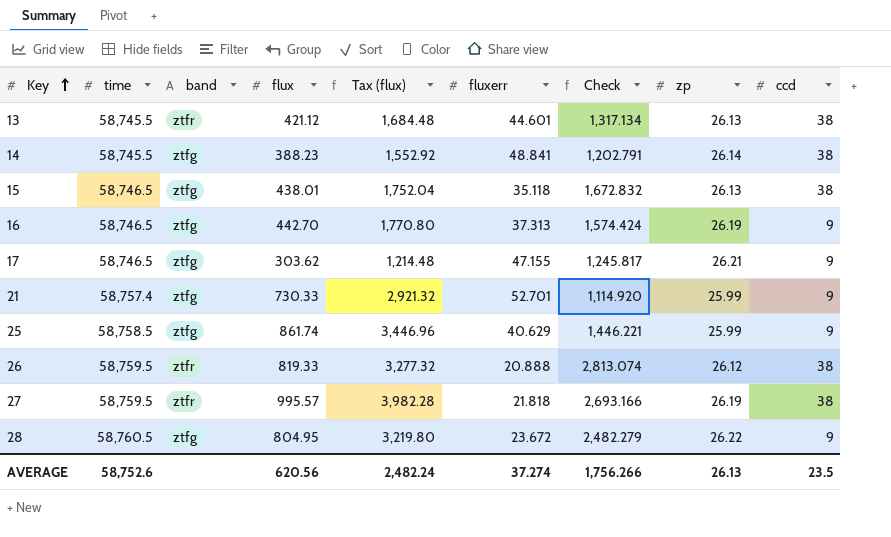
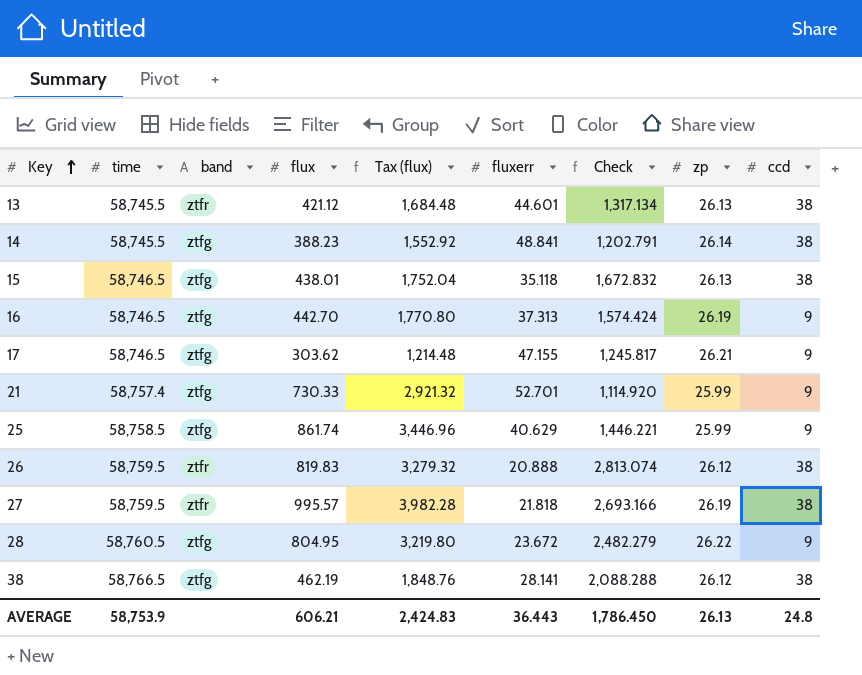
26 | flux: 819.33 -> 819.83
26 | Tax (flux): 3,277.32 -> 3,279.32
row 38: none -> 58,766.5 | ztfg | 462.19 | 1,848.76 | 28.141 | 2,088.288 | 26.12 | 38
AVERAGE | time: 58,752.6 -> 58,753.9
AVERAGE | flux: 620.56 -> 606.21
AVERAGE | Tax (flux): 2,482.24 -> 2,424.83
AVERAGE | fluxerr: 37.274 -> 36.443
AVERAGE | Check: 1,756.266 -> 1,786.450
AVERAGE | ccd: 23.5 -> 24.8

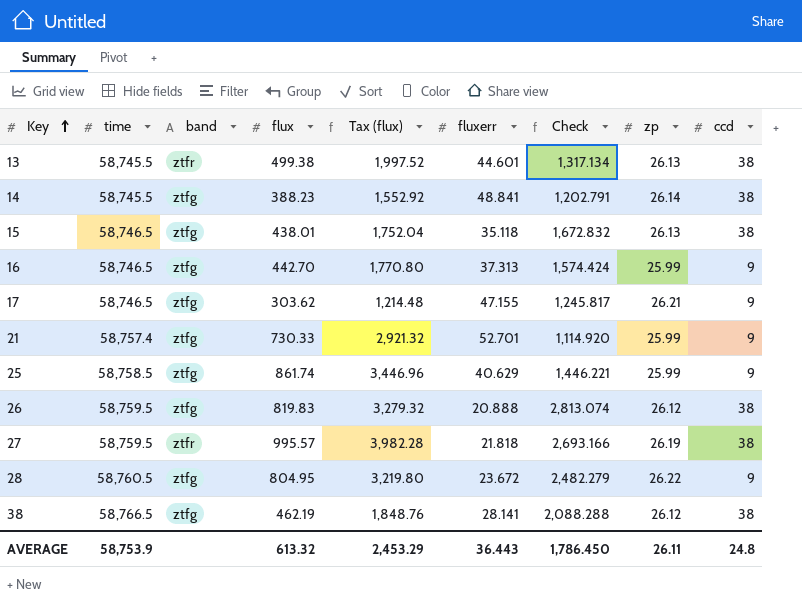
13 | flux: 421.12 -> 499.38
13 | Tax (flux): 1,684.48 -> 1,997.52
16 | zp: 26.19 -> 25.99
26 | band: ztfr -> ztfg
AVERAGE | flux: 606.21 -> 613.32
AVERAGE | Tax (flux): 2,424.83 -> 2,453.29
AVERAGE | zp: 26.13 -> 26.11

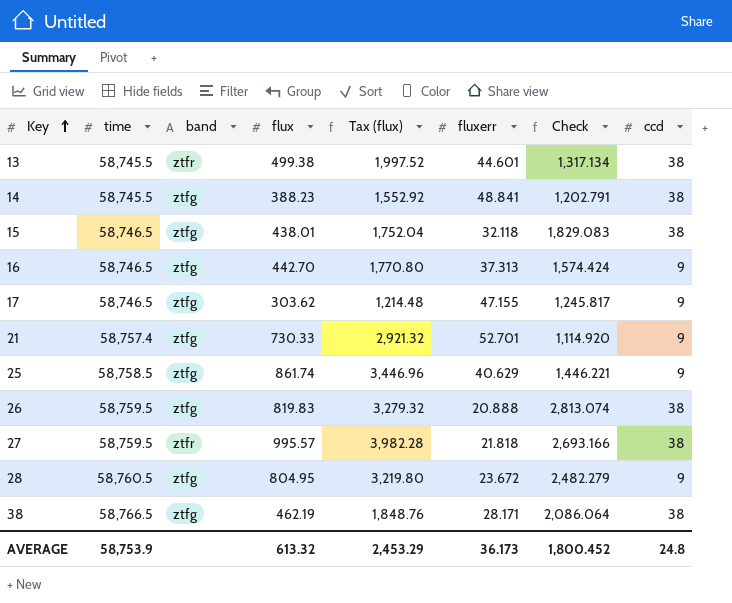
column zp | position: 8 -> none
15 | fluxerr: 35.118 -> 32.118
15 | Check: 1,672.832 -> 1,829.083
38 | fluxerr: 28.141 -> 28.171
38 | Check: 2,088.288 -> 2,086.064
AVERAGE | fluxerr: 36.443 -> 36.173
AVERAGE | Check: 1,786.450 -> 1,800.452

